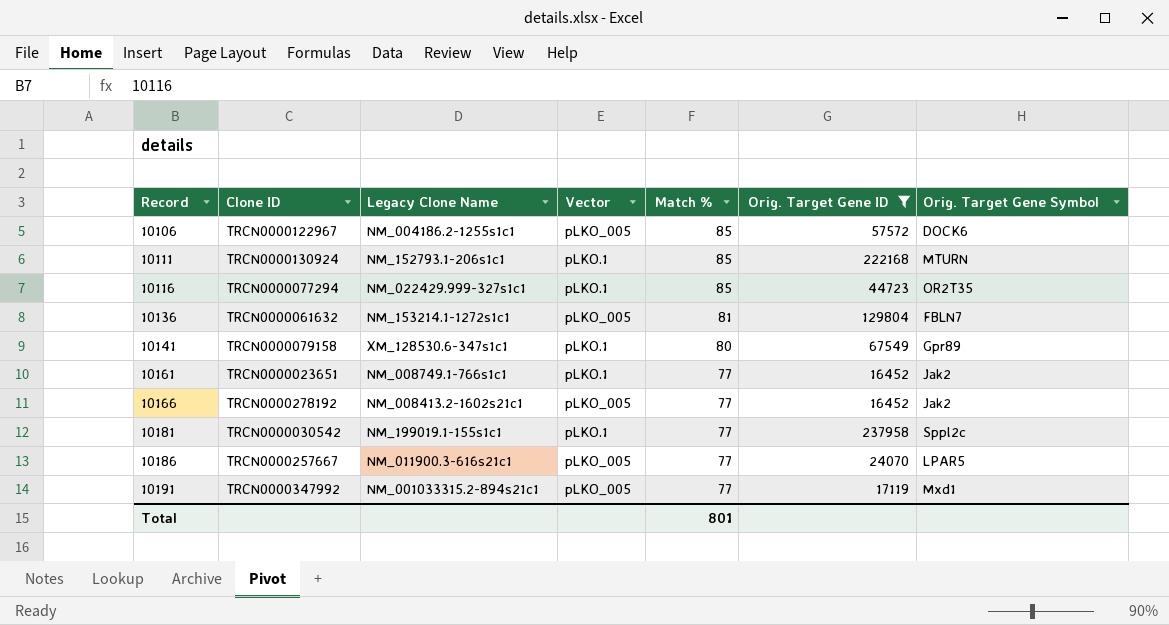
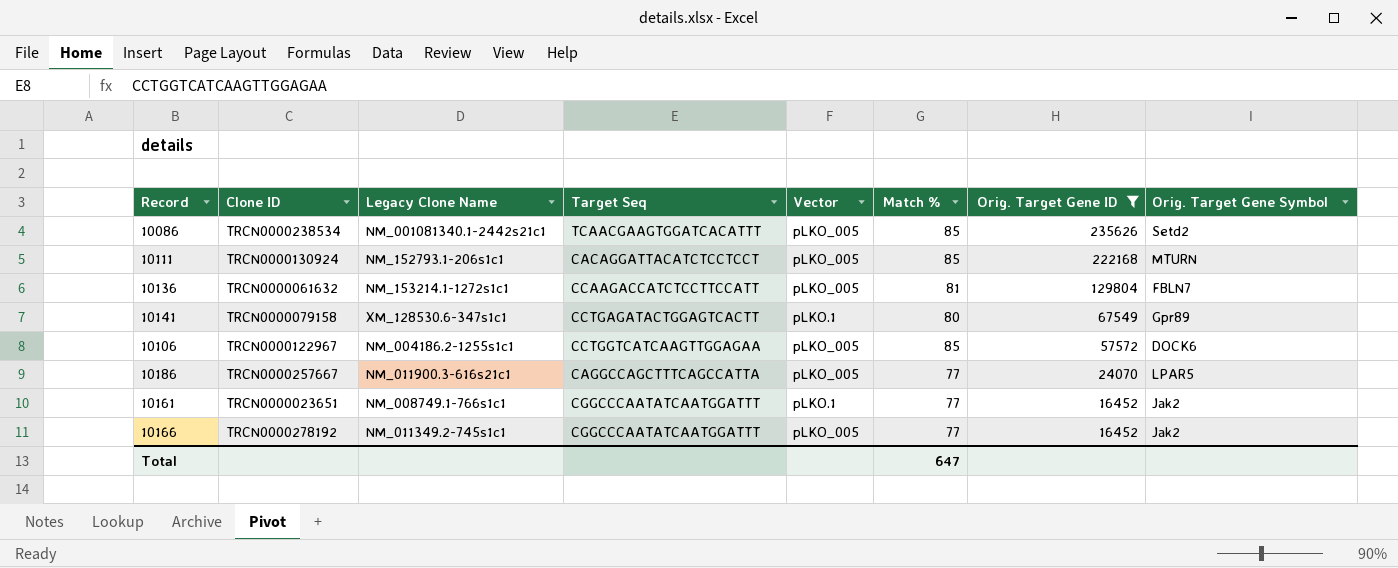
row order: Record ascending -> Orig. Target Gene ID descending
column Target Seq | position: none -> 4
row 10116: TRCN0000077294 | NM_022429.999-327s1c1 | pLKO.1 | 85 | 44723 | OR2T35 -> none
row 10181: TRCN0000030542 | NM_199019.1-155s1c1 | pLKO.1 | 77 | 237958 | Sppl2c -> none
row 10191: TRCN0000347992 | NM_001033315.2-894s21c1 | pLKO_005 | 77 | 17119 | Mxd1 -> none
row 10086: none -> TRCN0000238534 | NM_001081340.1-2442s21c1 | TCAACGAAGTGGATCACATTT | pLKO_005 | 85 | 235626 | Setd2
10111 | Vector: pLKO.1 -> pLKO_005
10166 | Legacy Clone Name: NM_008413.2-1602s21c1 -> NM_011349.2-745s1c1
Total | Match %: 801 -> 647

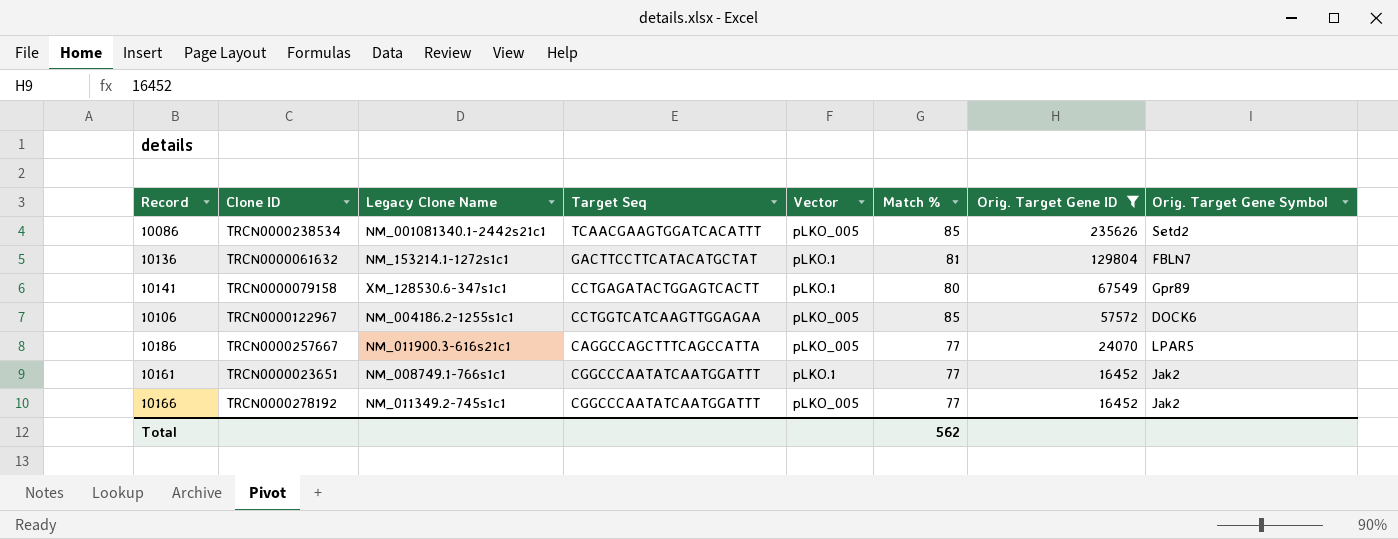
row 10111: TRCN0000130924 | NM_152793.1-206s1c1 | CACAGGATTACATCTCCTCCT | pLKO_005 | 85 | 222168 | MTURN -> none
10136 | Target Seq: CCAAGACCATCTCCTTCCATT -> GACTTCCTTCATACATGCTAT
10136 | Vector: pLKO_005 -> pLKO.1
Total | Match %: 647 -> 562

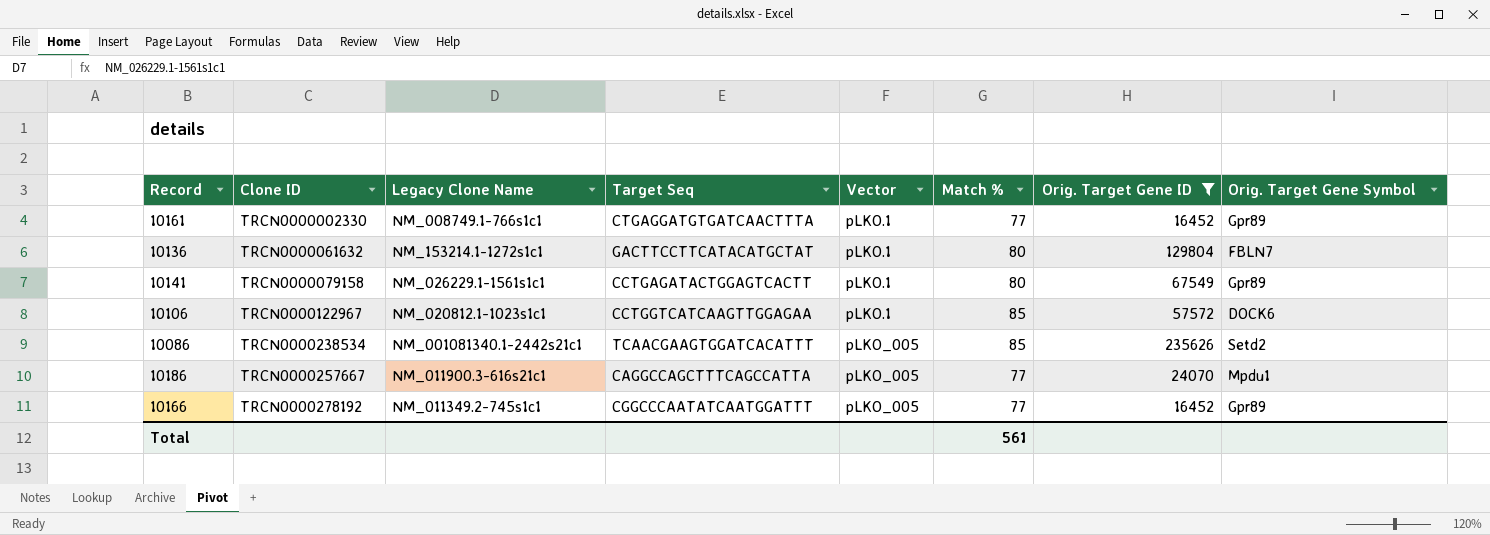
row order: Orig. Target Gene ID descending -> Clone ID ascending
10161 | Clone ID: TRCN0000023651 -> TRCN0000002330
10161 | Target Seq: CGGCCCAATATCAATGGATTT -> CTGAGGATGTGATCAACTTTA
10161 | Orig. Target Gene Symbol: Jak2 -> Gpr89
10136 | Match %: 81 -> 80
10141 | Legacy Clone Name: XM_128530.6-347s1c1 -> NM_026229.1-1561s1c1
10106 | Legacy Clone Name: NM_004186.2-1255s1c1 -> NM_020812.1-1023s1c1
10106 | Vector: pLKO_005 -> pLKO.1
10186 | Orig. Target Gene Symbol: LPAR5 -> Mpdu1
10166 | Orig. Target Gene Symbol: Jak2 -> Gpr89
Total | Match %: 562 -> 561

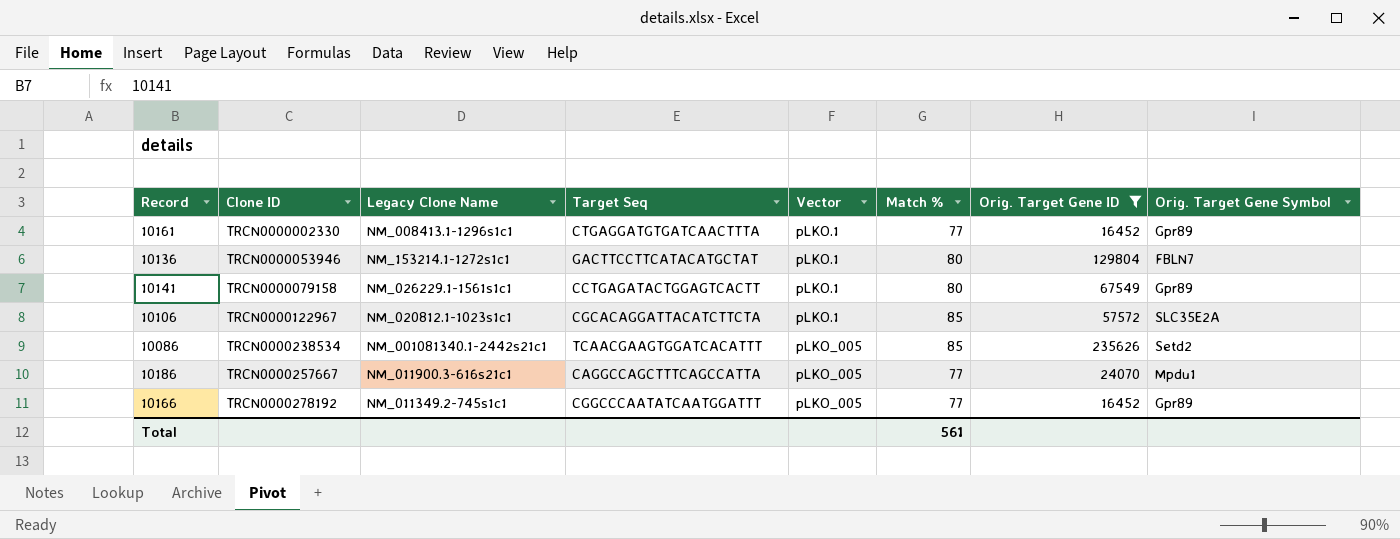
10161 | Legacy Clone Name: NM_008749.1-766s1c1 -> NM_008413.1-1296s1c1
10136 | Clone ID: TRCN0000061632 -> TRCN0000053946
10106 | Target Seq: CCTGGTCATCAAGTTGGAGAA -> CGCACAGGATTACATCTTCTA
10106 | Orig. Target Gene Symbol: DOCK6 -> SLC35E2A

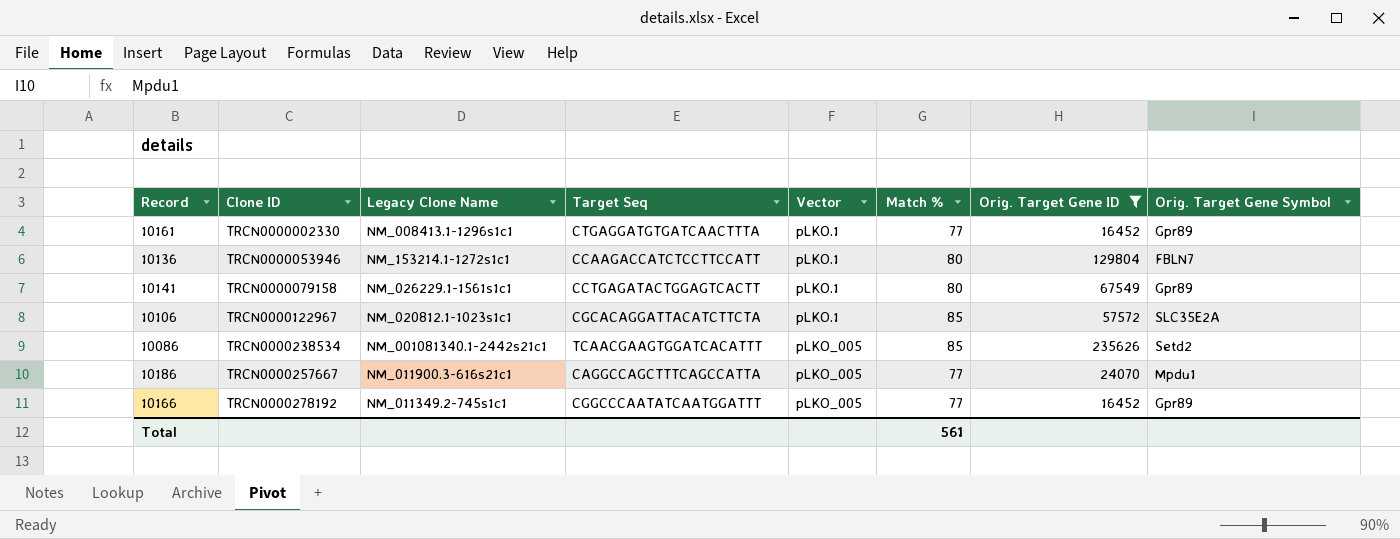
10136 | Target Seq: GACTTCCTTCATACATGCTAT -> CCAAGACCATCTCCTTCCATT

